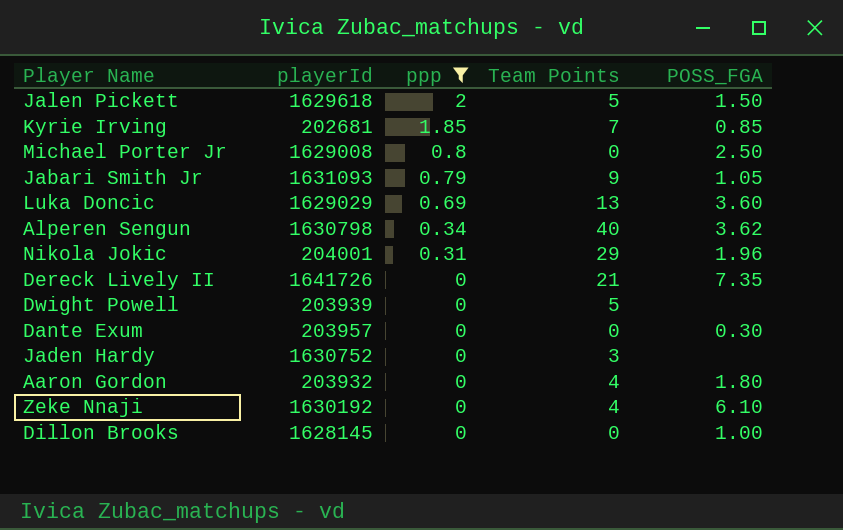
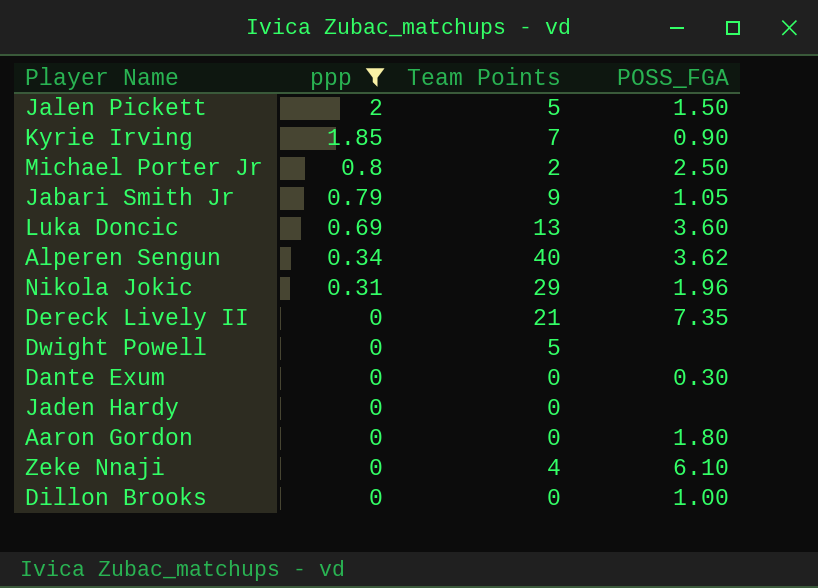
column playerId | position: 2 -> none
Kyrie Irving | POSS_FGA: 0.85 -> 0.90
Michael Porter Jr | Team Points: 0 -> 2
Jaden Hardy | Team Points: 3 -> 0
Aaron Gordon | Team Points: 4 -> 0

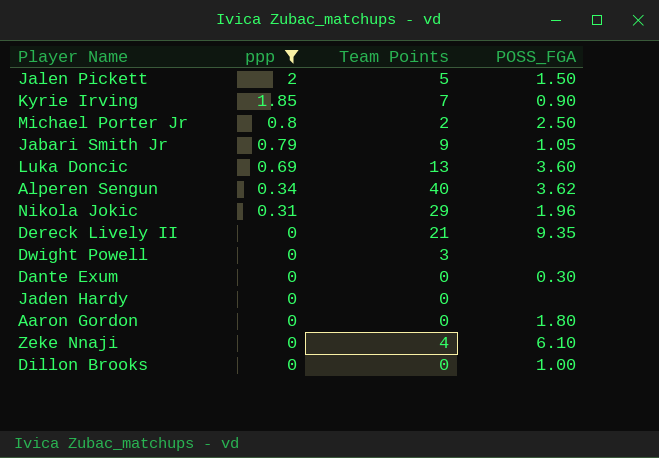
Dereck Lively II | POSS_FGA: 7.35 -> 9.35
Dwight Powell | Team Points: 5 -> 3

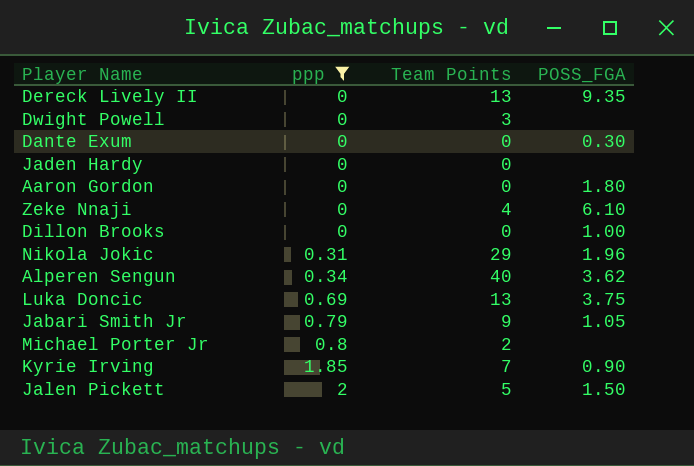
row order: ppp descending -> ppp ascending
Dereck Lively II | Team Points: 21 -> 13
Luka Doncic | POSS_FGA: 3.60 -> 3.75
Michael Porter Jr | POSS_FGA: 2.50 -> none

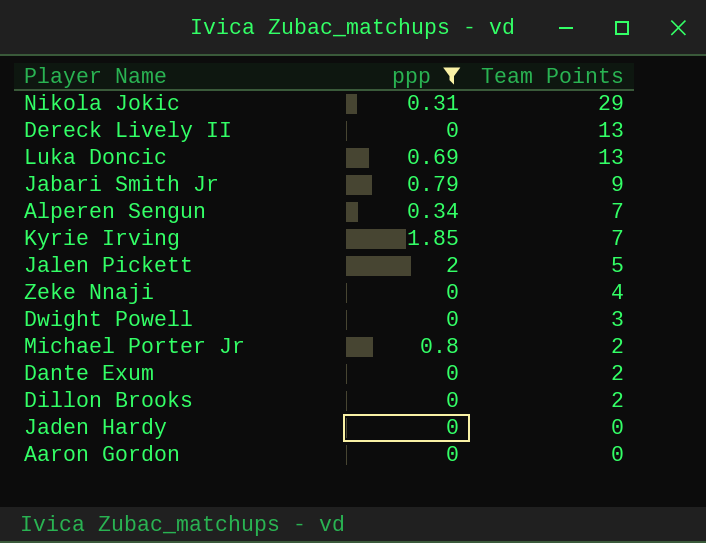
row order: ppp ascending -> Team Points descending
column POSS_FGA | position: 4 -> none
Alperen Sengun | Team Points: 40 -> 7
Dante Exum | Team Points: 0 -> 2
Dillon Brooks | Team Points: 0 -> 2

